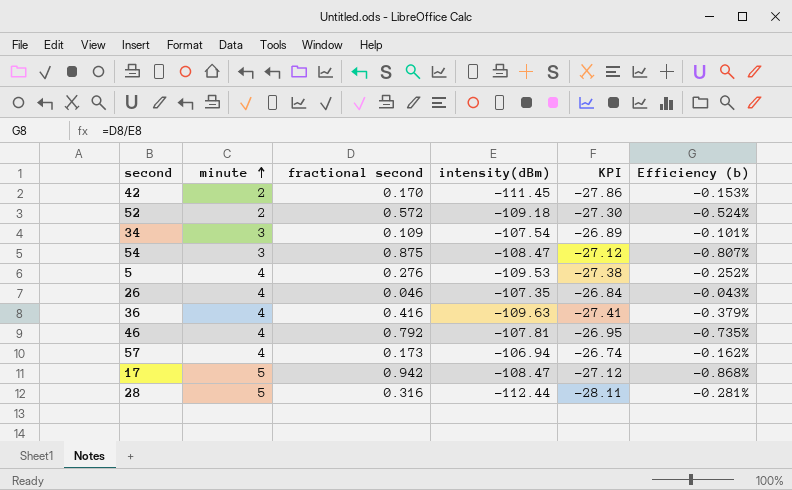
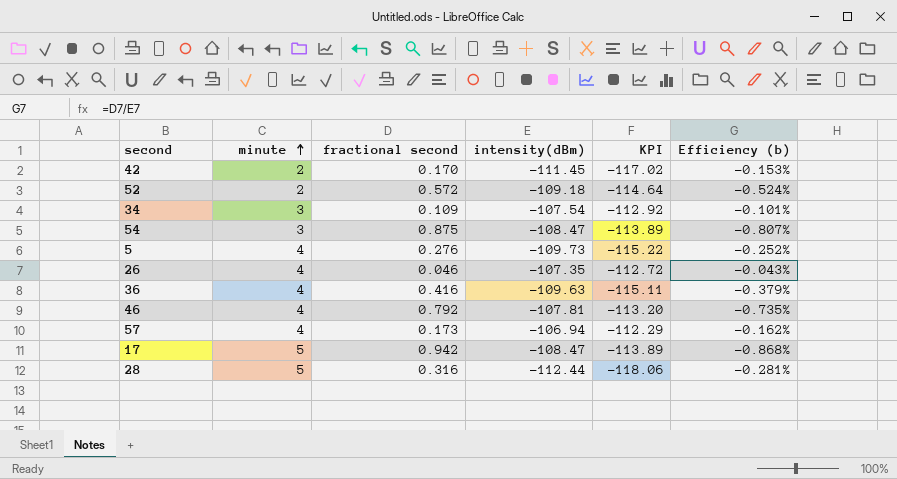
column KPI | formula: [intensity(dBm)] * 0.25 -> [intensity(dBm)] * 1.05
5 | intensity(dBm): -109.53 -> -109.73

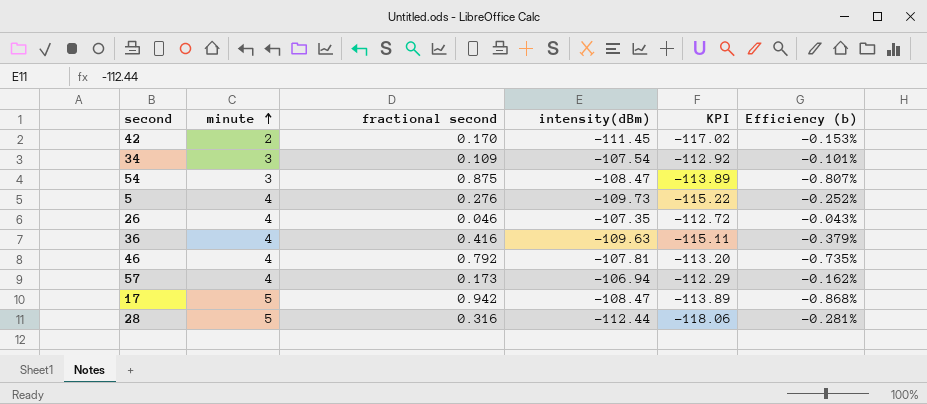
row 52: 2 | 0.572 | -109.18 | -114.64 | -0.524% -> none

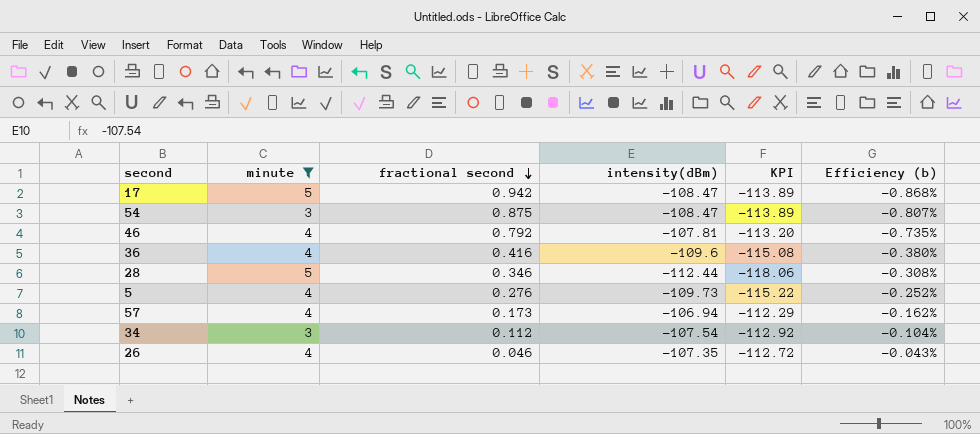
filter: none -> minute != 2
row order: minute ascending -> fractional second descending
36 | intensity(dBm): -109.63 -> -109.6
36 | KPI: -115.11 -> -115.08
36 | Efficiency (b): -0.379% -> -0.380%
28 | fractional second: 0.316 -> 0.346
28 | Efficiency (b): -0.281% -> -0.308%
34 | fractional second: 0.109 -> 0.112
34 | Efficiency (b): -0.101% -> -0.104%

